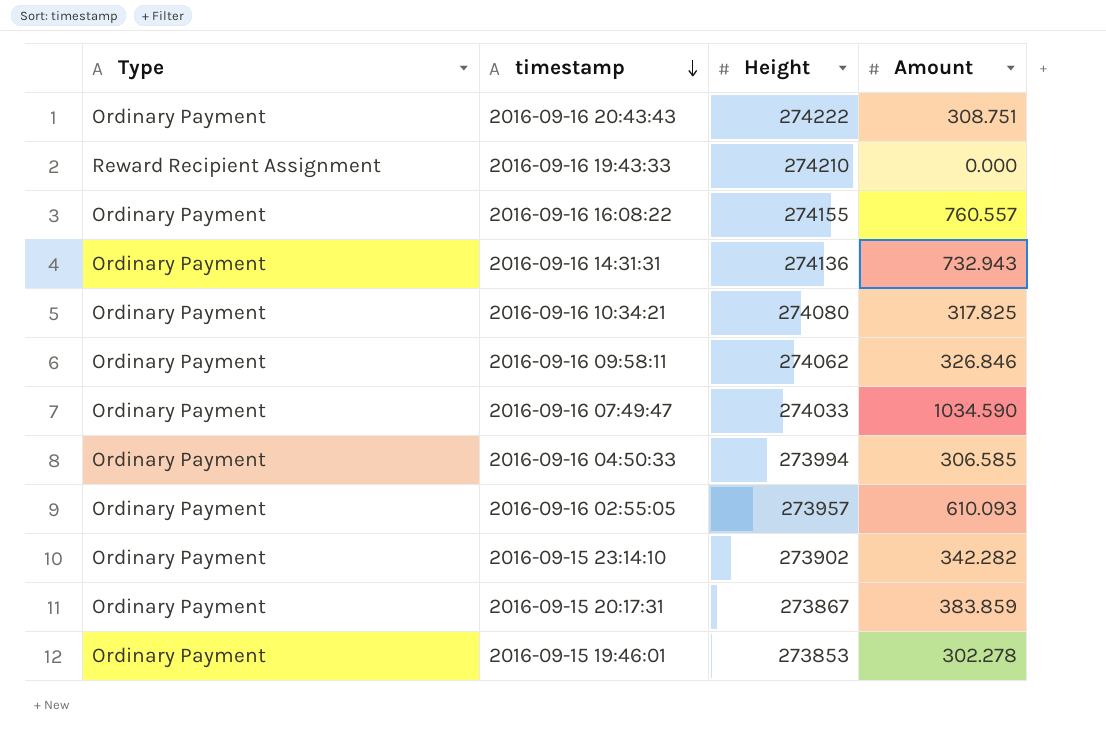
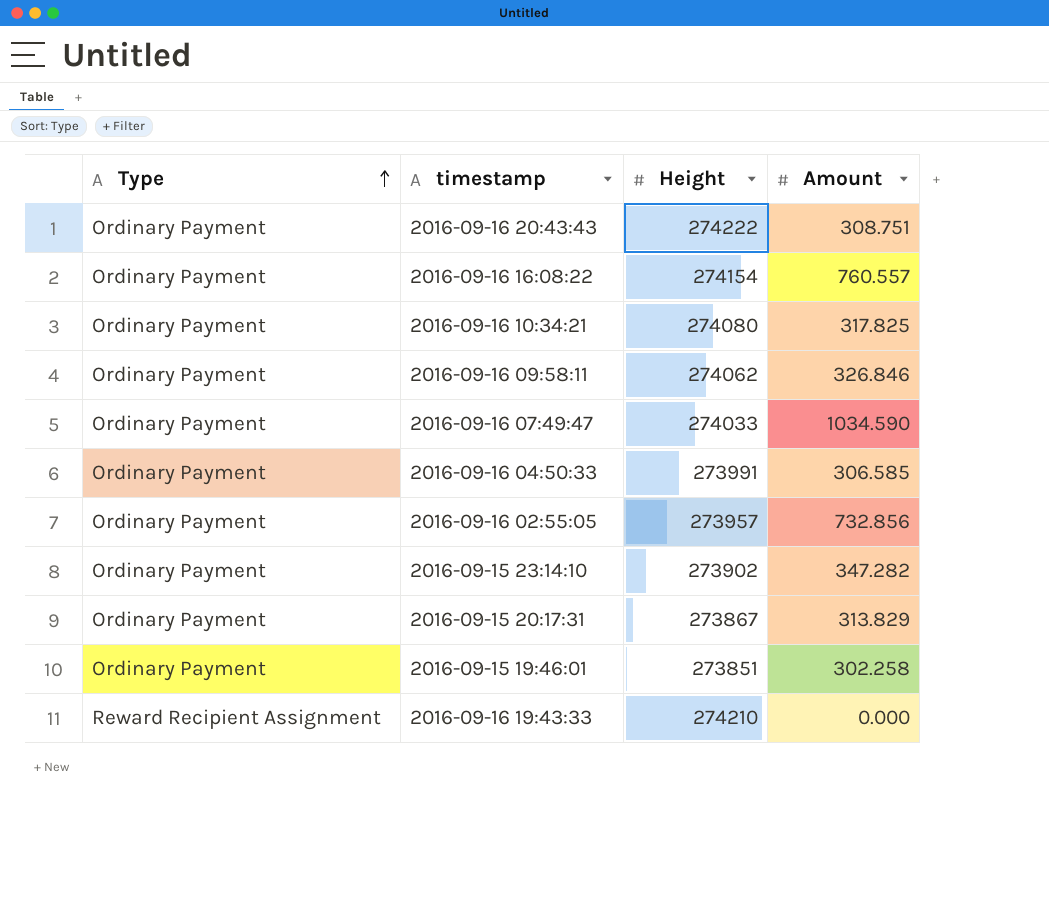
row order: timestamp descending -> Type ascending
row 2016-09-16 14:31:31: Ordinary Payment | 274136 | 732.943 -> none
2016-09-16 16:08:22 | Height: 274155 -> 274154
2016-09-16 04:50:33 | Height: 273994 -> 273991
2016-09-16 02:55:05 | Amount: 610.093 -> 732.856
2016-09-15 23:14:10 | Amount: 342.282 -> 347.282
2016-09-15 20:17:31 | Amount: 383.859 -> 313.829
2016-09-15 19:46:01 | Height: 273853 -> 273851
2016-09-15 19:46:01 | Amount: 302.278 -> 302.258

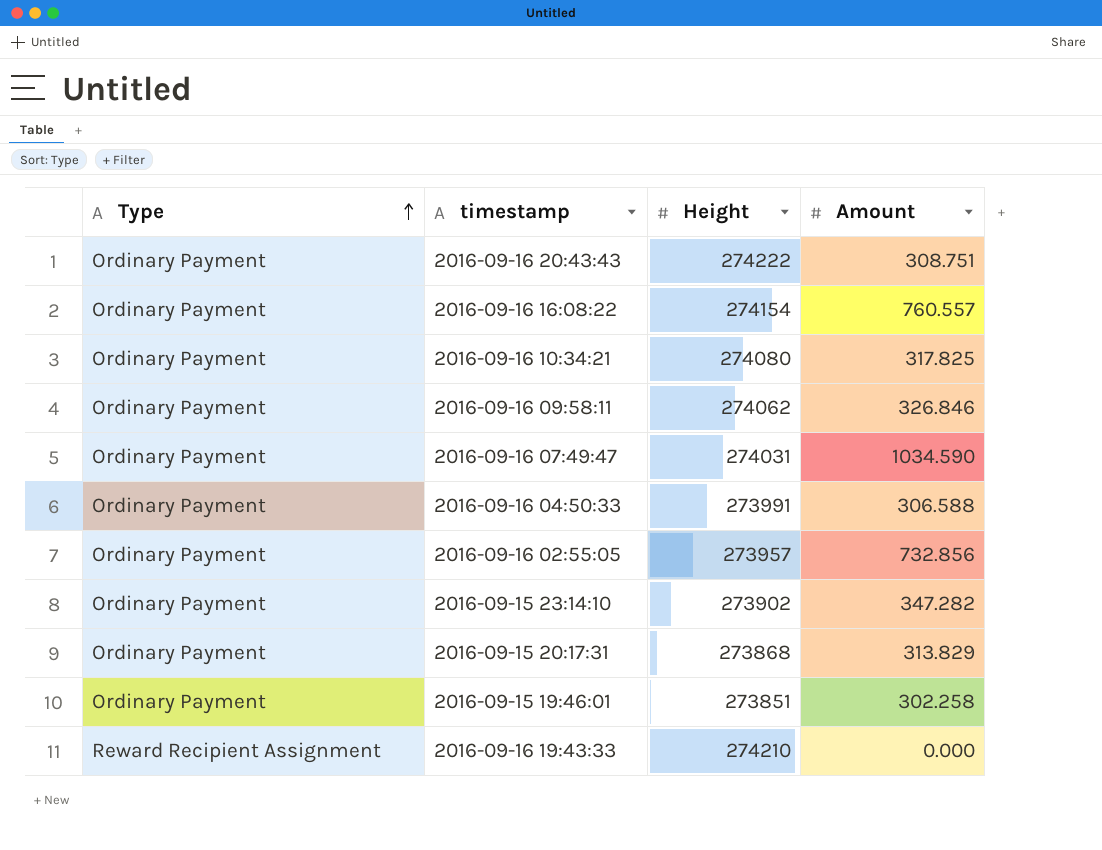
2016-09-16 07:49:47 | Height: 274033 -> 274031
2016-09-16 04:50:33 | Amount: 306.585 -> 306.588
2016-09-15 20:17:31 | Height: 273867 -> 273868

